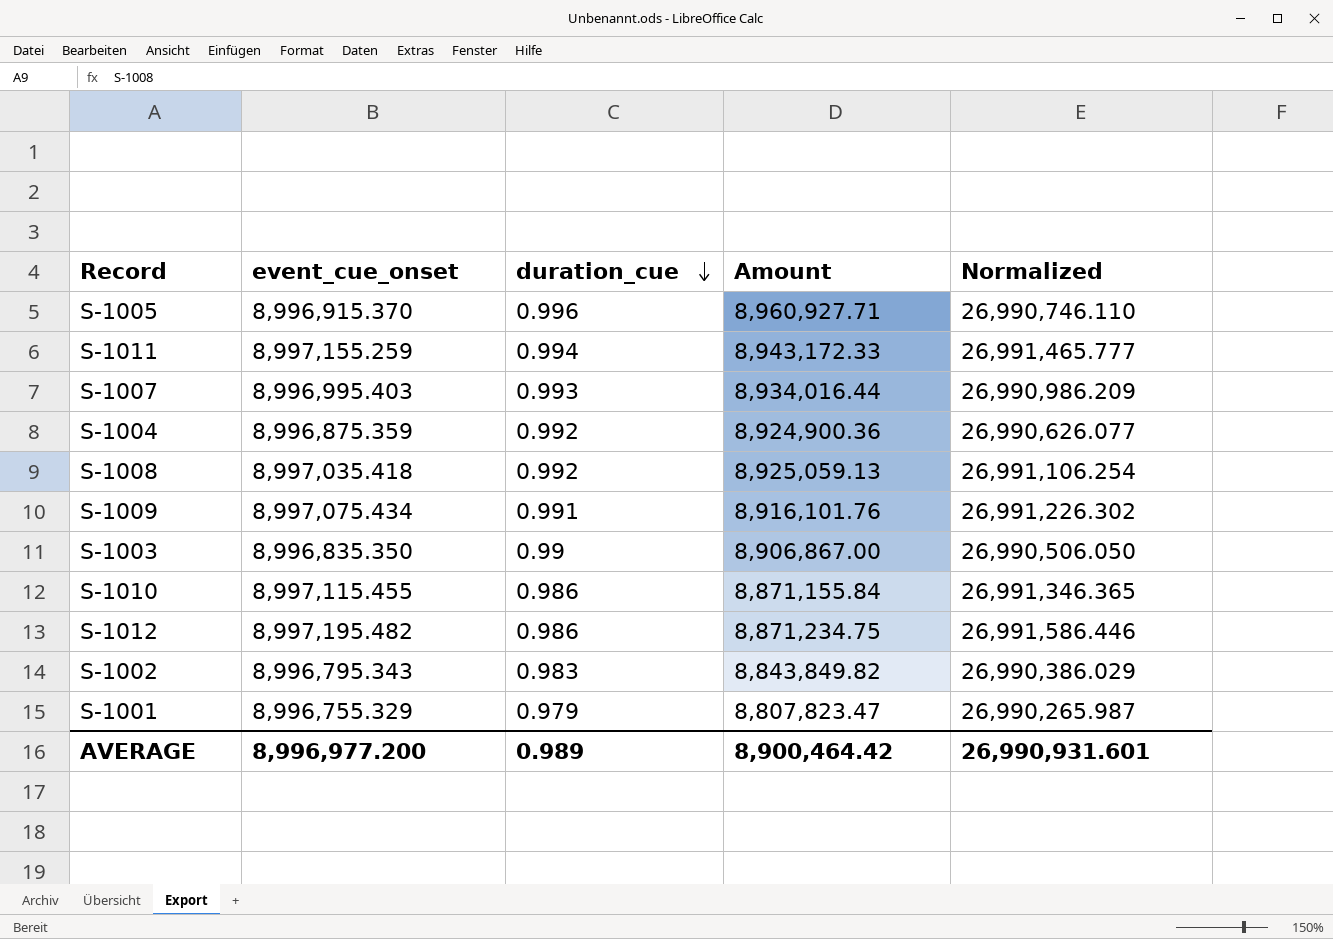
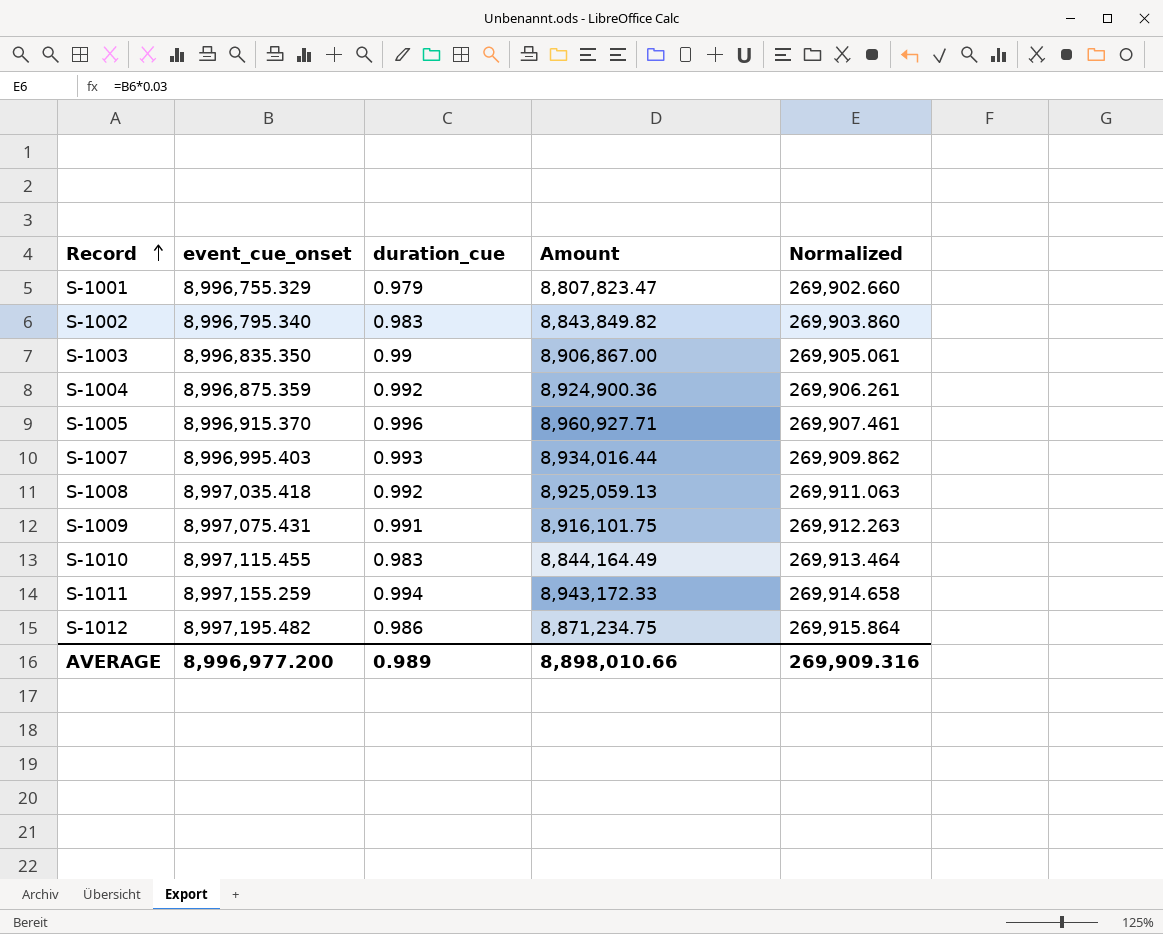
row order: duration_cue descending -> Record ascending
column Normalized | formula: [event_cue_onset] * 3 -> [event_cue_onset] * 0.03
S-1002 | event_cue_onset: 8,996,795.343 -> 8,996,795.340
S-1009 | event_cue_onset: 8,997,075.434 -> 8,997,075.431
S-1009 | Amount: 8,916,101.76 -> 8,916,101.75
S-1010 | duration_cue: 0.986 -> 0.983
S-1010 | Amount: 8,871,155.84 -> 8,844,164.49
AVERAGE | Amount: 8,900,464.42 -> 8,898,010.66
AVERAGE | Normalized: 26,990,931.601 -> 269,909.316

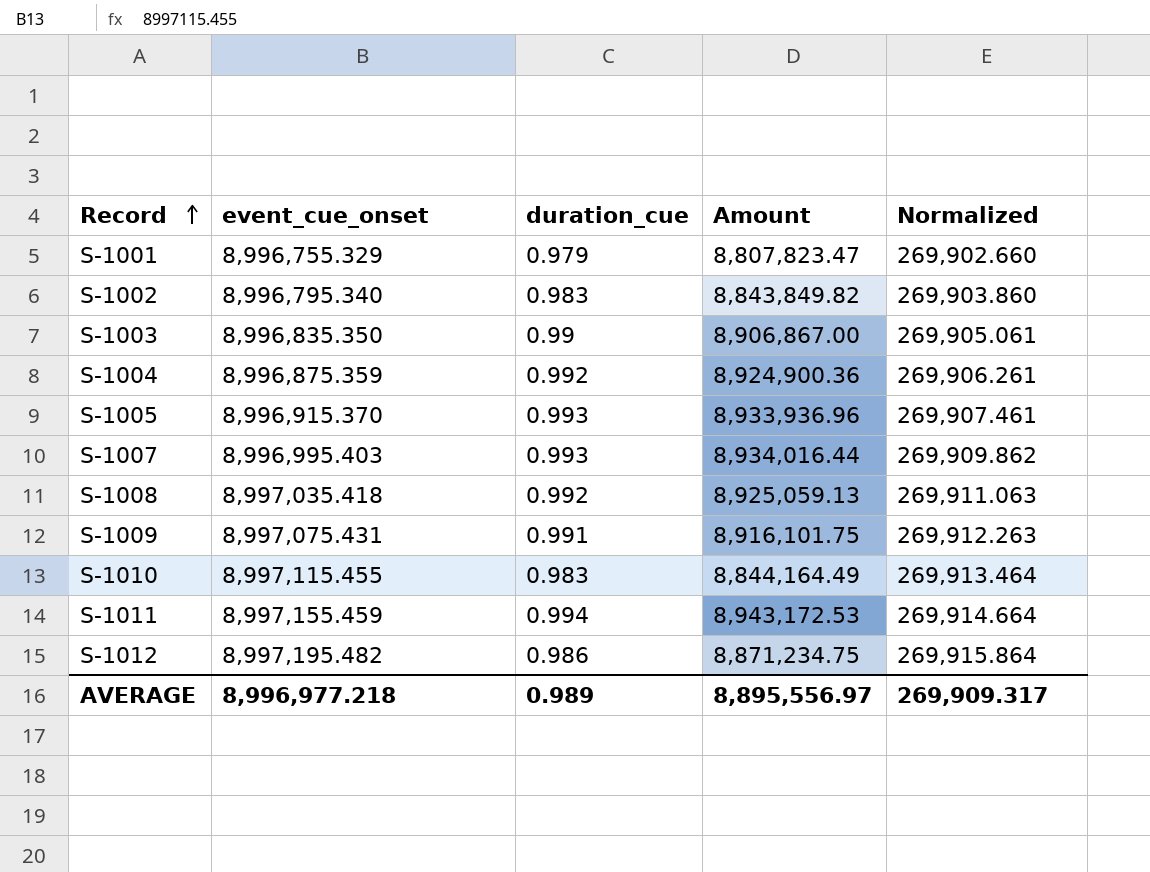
S-1005 | duration_cue: 0.996 -> 0.993
S-1005 | Amount: 8,960,927.71 -> 8,933,936.96
S-1011 | event_cue_onset: 8,997,155.259 -> 8,997,155.459
S-1011 | Amount: 8,943,172.33 -> 8,943,172.53
S-1011 | Normalized: 269,914.658 -> 269,914.664
AVERAGE | event_cue_onset: 8,996,977.200 -> 8,996,977.218
AVERAGE | Amount: 8,898,010.66 -> 8,895,556.97
AVERAGE | Normalized: 269,909.316 -> 269,909.317

